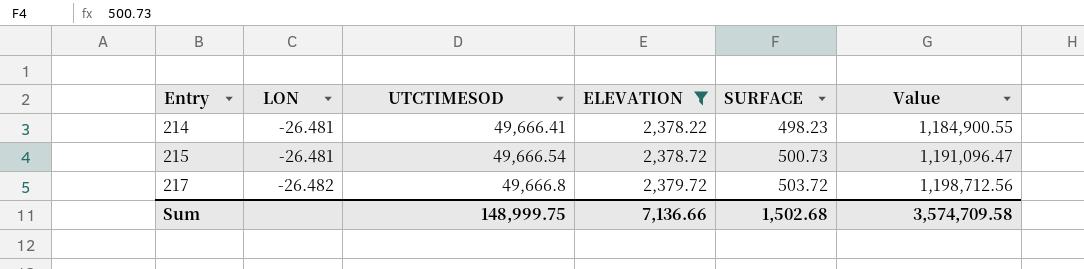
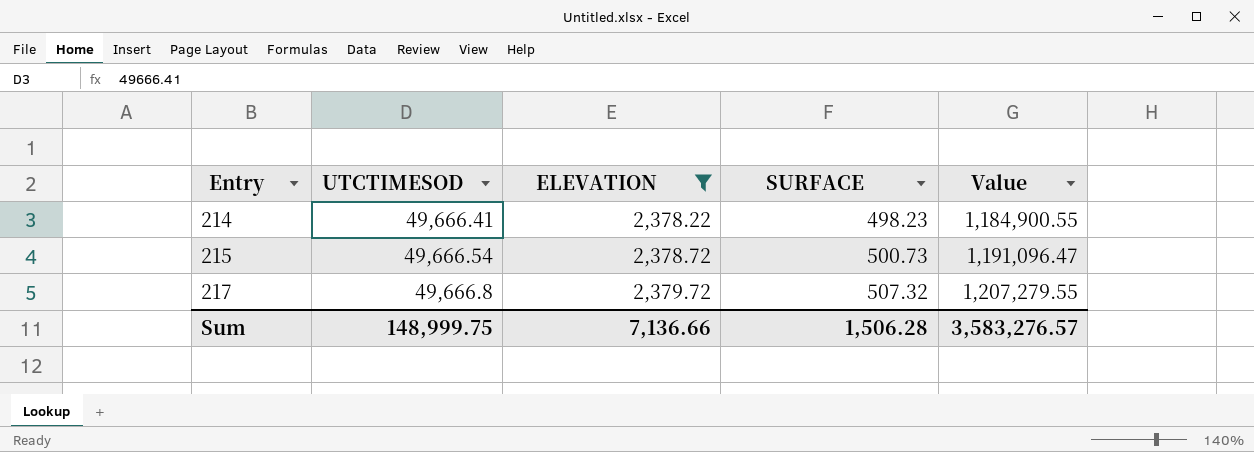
column LON | position: 2 -> none
217 | SURFACE: 503.72 -> 507.32
217 | Value: 1,198,712.56 -> 1,207,279.55
Sum | SURFACE: 1,502.68 -> 1,506.28
Sum | Value: 3,574,709.58 -> 3,583,276.57

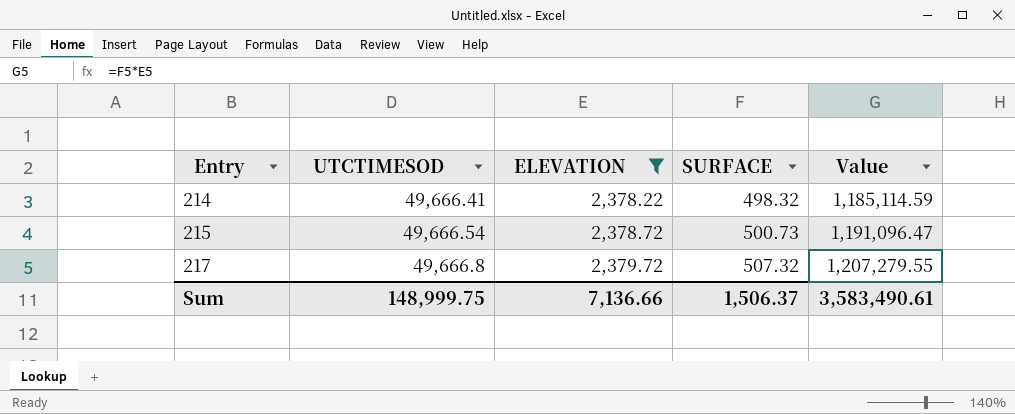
214 | SURFACE: 498.23 -> 498.32
214 | Value: 1,184,900.55 -> 1,185,114.59
Sum | SURFACE: 1,506.28 -> 1,506.37
Sum | Value: 3,583,276.57 -> 3,583,490.61

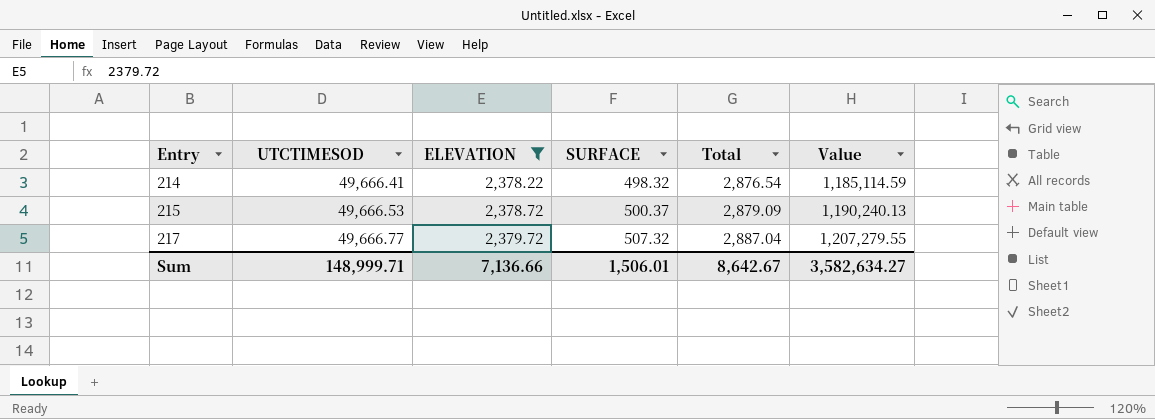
column Total | formula: none -> [ELEVATION] + [SURFACE]
215 | UTCTIMESOD: 49,666.54 -> 49,666.53
215 | SURFACE: 500.73 -> 500.37
215 | Value: 1,191,096.47 -> 1,190,240.13
217 | UTCTIMESOD: 49,666.8 -> 49,666.77
Sum | UTCTIMESOD: 148,999.75 -> 148,999.71
Sum | SURFACE: 1,506.37 -> 1,506.01
Sum | Value: 3,583,490.61 -> 3,582,634.27

